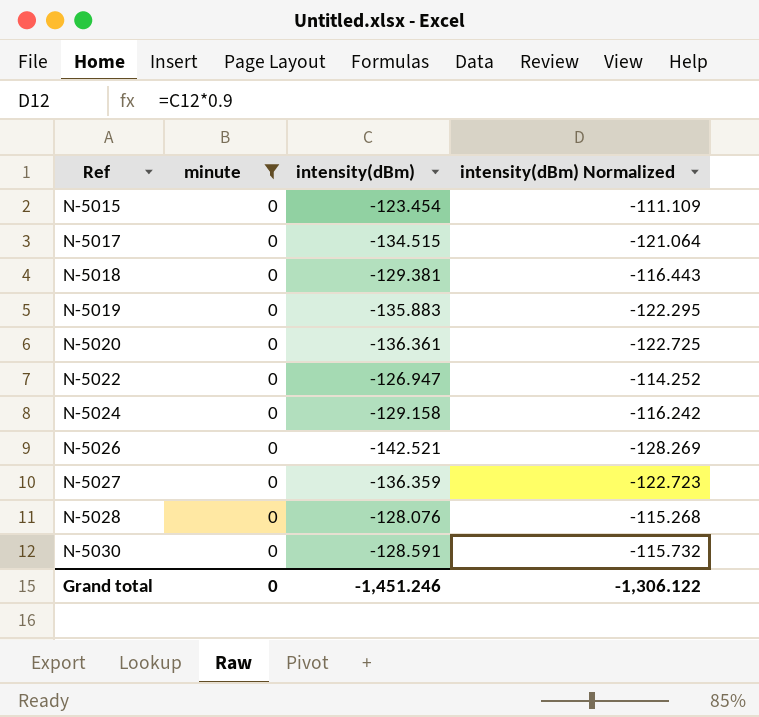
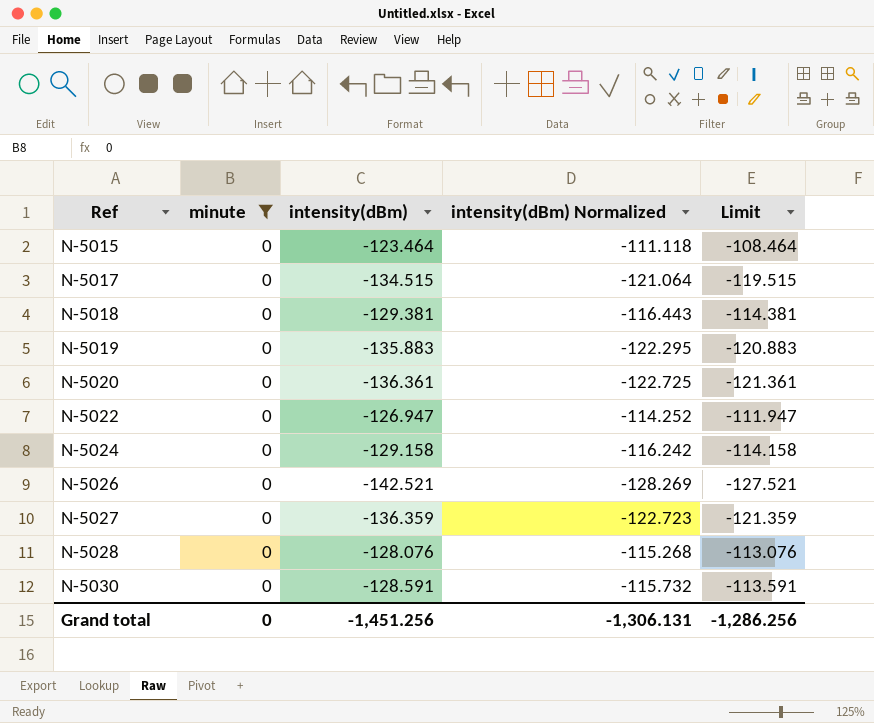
column Limit | formula: none -> [intensity(dBm)] + 15
N-5015 | intensity(dBm): -123.454 -> -123.464
N-5015 | intensity(dBm) Normalized: -111.109 -> -111.118
Grand total | intensity(dBm): -1,451.246 -> -1,451.256
Grand total | intensity(dBm) Normalized: -1,306.122 -> -1,306.131

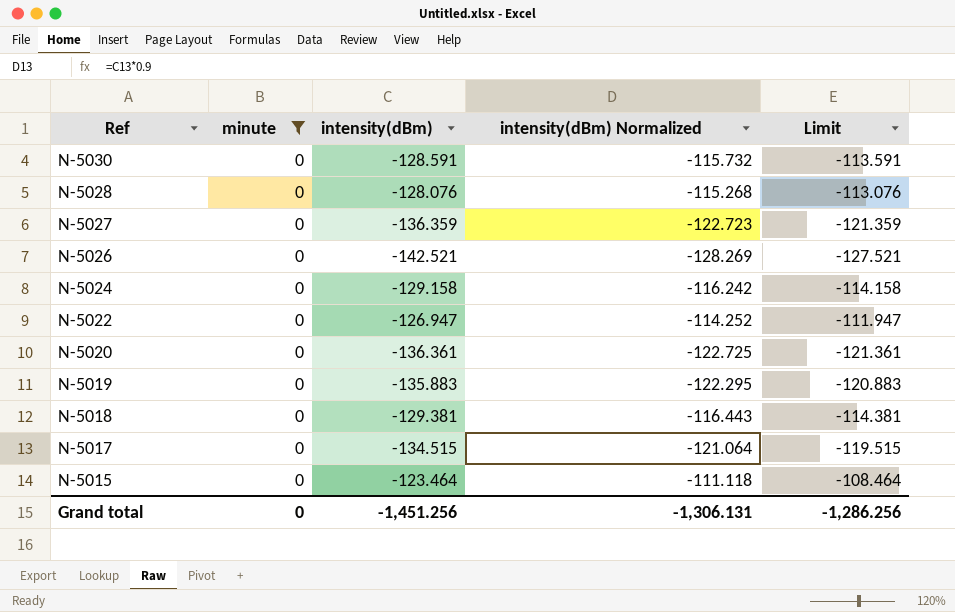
row order: Ref ascending -> Ref descending

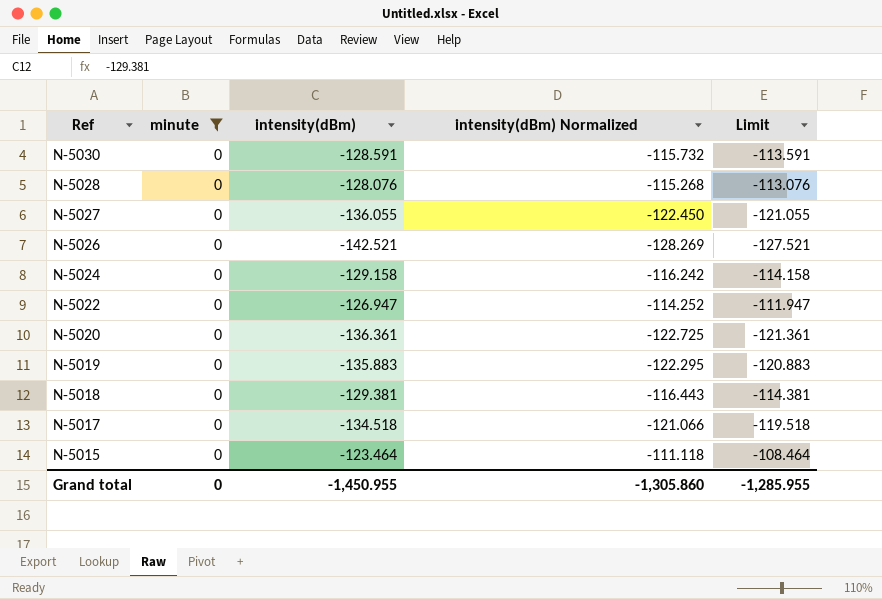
N-5027 | intensity(dBm): -136.359 -> -136.055
N-5027 | intensity(dBm) Normalized: -122.723 -> -122.450
N-5027 | Limit: -121.359 -> -121.055
N-5017 | intensity(dBm): -134.515 -> -134.518
N-5017 | intensity(dBm) Normalized: -121.064 -> -121.066
N-5017 | Limit: -119.515 -> -119.518
Grand total | intensity(dBm): -1,451.256 -> -1,450.955
Grand total | intensity(dBm) Normalized: -1,306.131 -> -1,305.860
Grand total | Limit: -1,286.256 -> -1,285.955

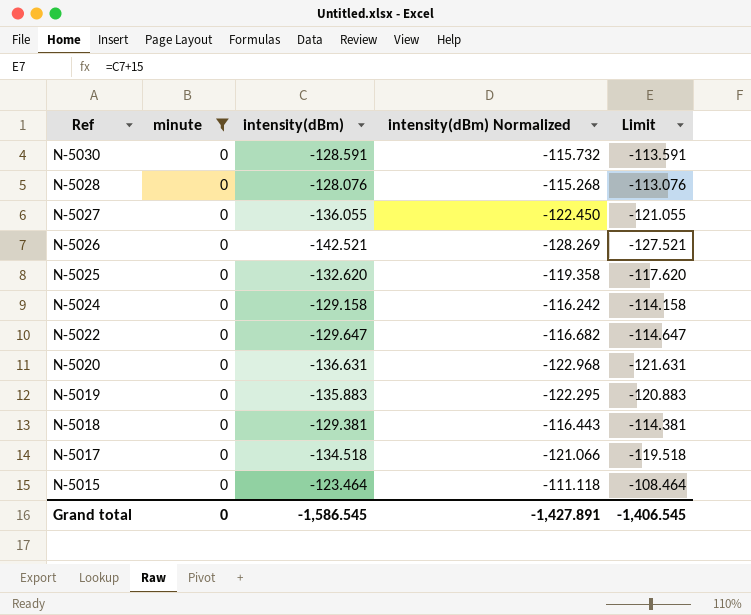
row N-5025: none -> 0 | -132.620 | -119.358 | -117.620
N-5022 | intensity(dBm): -126.947 -> -129.647
N-5022 | intensity(dBm) Normalized: -114.252 -> -116.682
N-5022 | Limit: -111.947 -> -114.647
N-5020 | intensity(dBm): -136.361 -> -136.631
N-5020 | intensity(dBm) Normalized: -122.725 -> -122.968
N-5020 | Limit: -121.361 -> -121.631
Grand total | intensity(dBm): -1,450.955 -> -1,586.545
Grand total | intensity(dBm) Normalized: -1,305.860 -> -1,427.891
Grand total | Limit: -1,285.955 -> -1,406.545

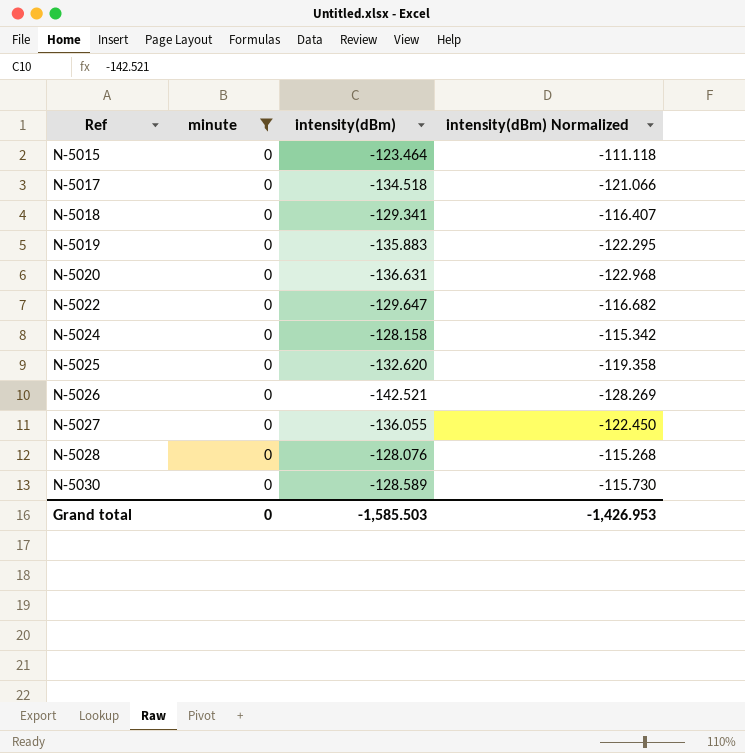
row order: Ref descending -> Ref ascending
column Limit | formula: [intensity(dBm)] + 15 -> none
N-5018 | intensity(dBm): -129.381 -> -129.341
N-5018 | intensity(dBm) Normalized: -116.443 -> -116.407
N-5024 | intensity(dBm): -129.158 -> -128.158
N-5024 | intensity(dBm) Normalized: -116.242 -> -115.342
N-5030 | intensity(dBm): -128.591 -> -128.589
N-5030 | intensity(dBm) Normalized: -115.732 -> -115.730
Grand total | intensity(dBm): -1,586.545 -> -1,585.503
Grand total | intensity(dBm) Normalized: -1,427.891 -> -1,426.953

